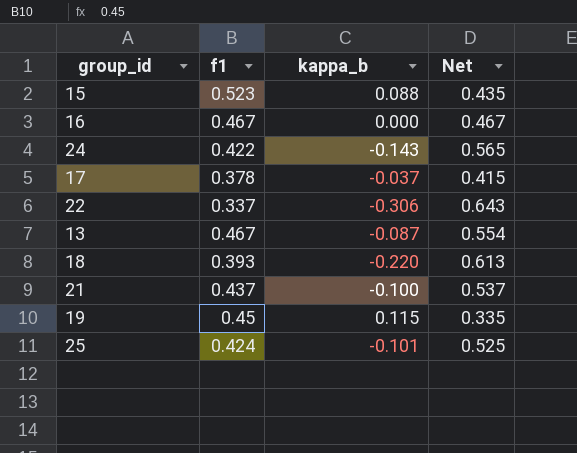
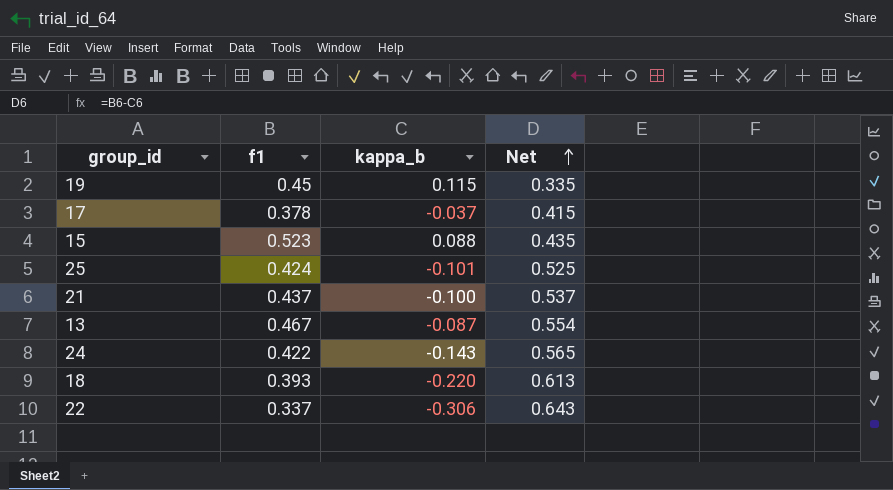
row order: none -> Net ascending
row 16: 0.467 | 0.000 | 0.467 -> none

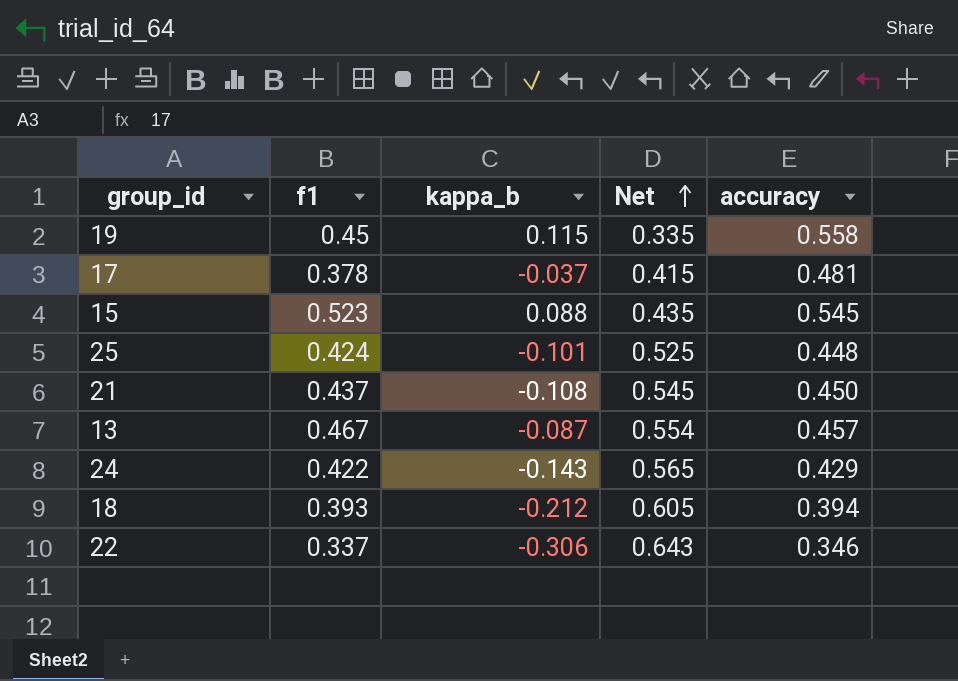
column accuracy | position: none -> 5
21 | kappa_b: -0.100 -> -0.108
21 | Net: 0.537 -> 0.545
18 | kappa_b: -0.220 -> -0.212
18 | Net: 0.613 -> 0.605

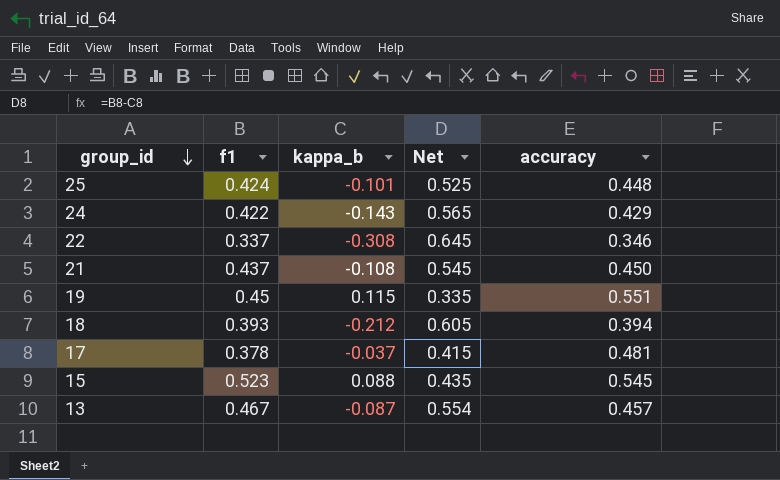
row order: Net ascending -> group_id descending
22 | kappa_b: -0.306 -> -0.308
22 | Net: 0.643 -> 0.645
19 | accuracy: 0.558 -> 0.551

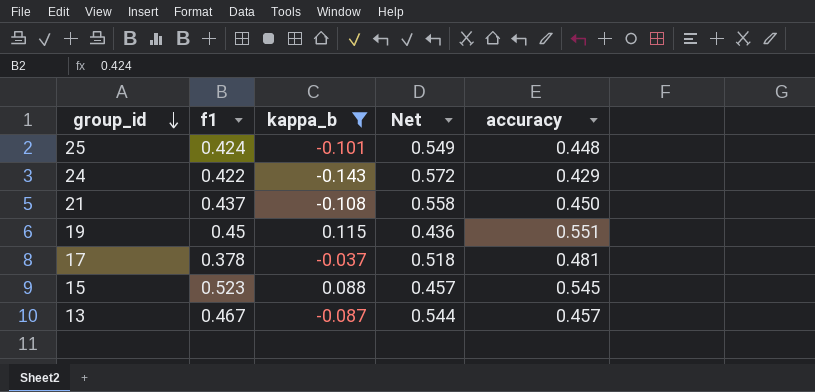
filter: none -> kappa_b >= -0.143
column Net | formula: [f1] - [kappa_b] -> [accuracy] - [kappa_b]

